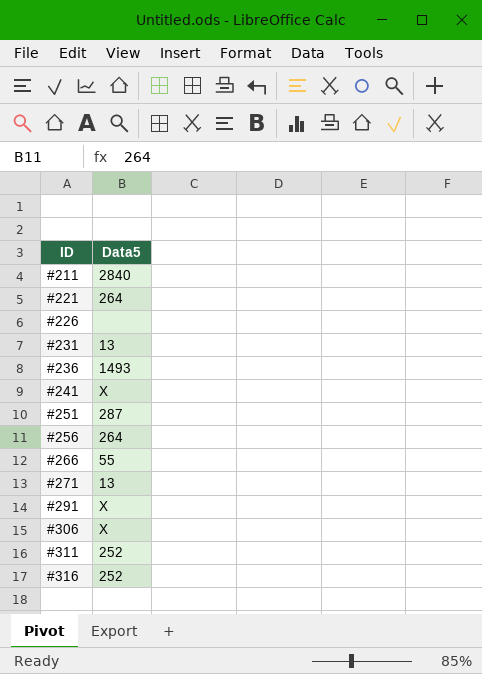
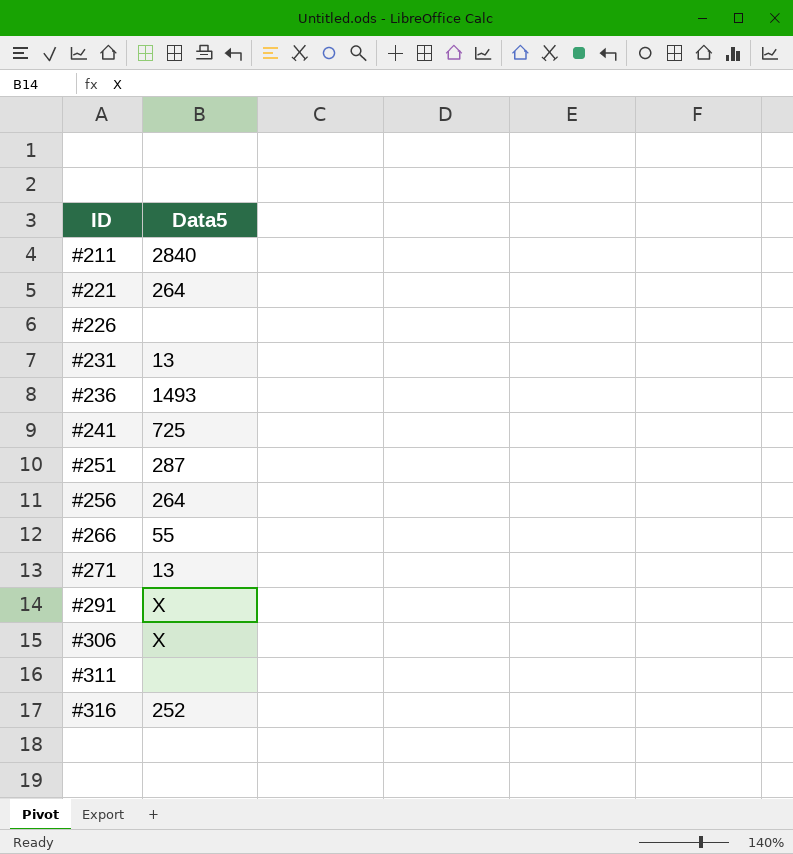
#241 | Data5: Х -> 725
#311 | Data5: 252 -> none

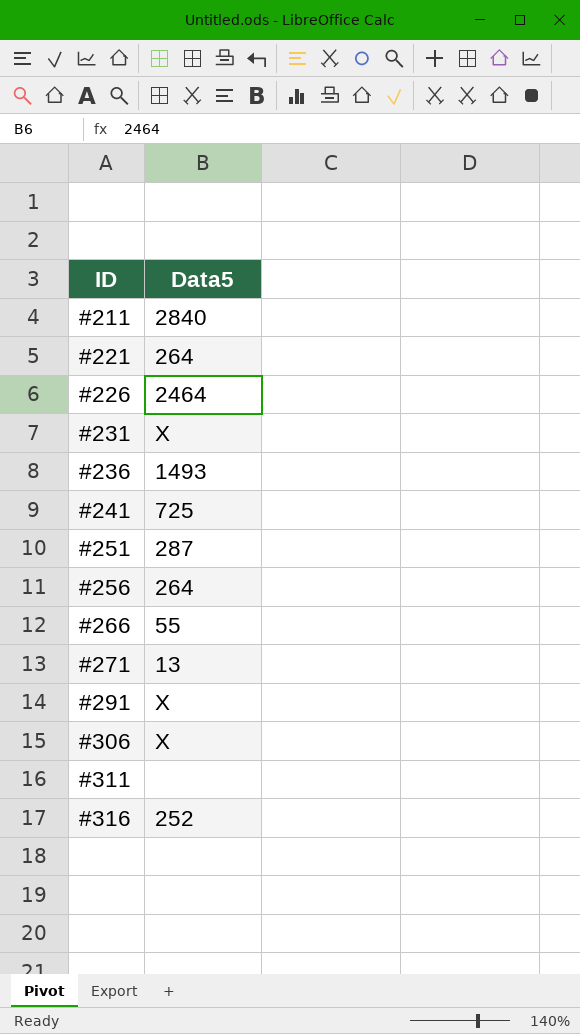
#226 | Data5: none -> 2464
#231 | Data5: 13 -> Х

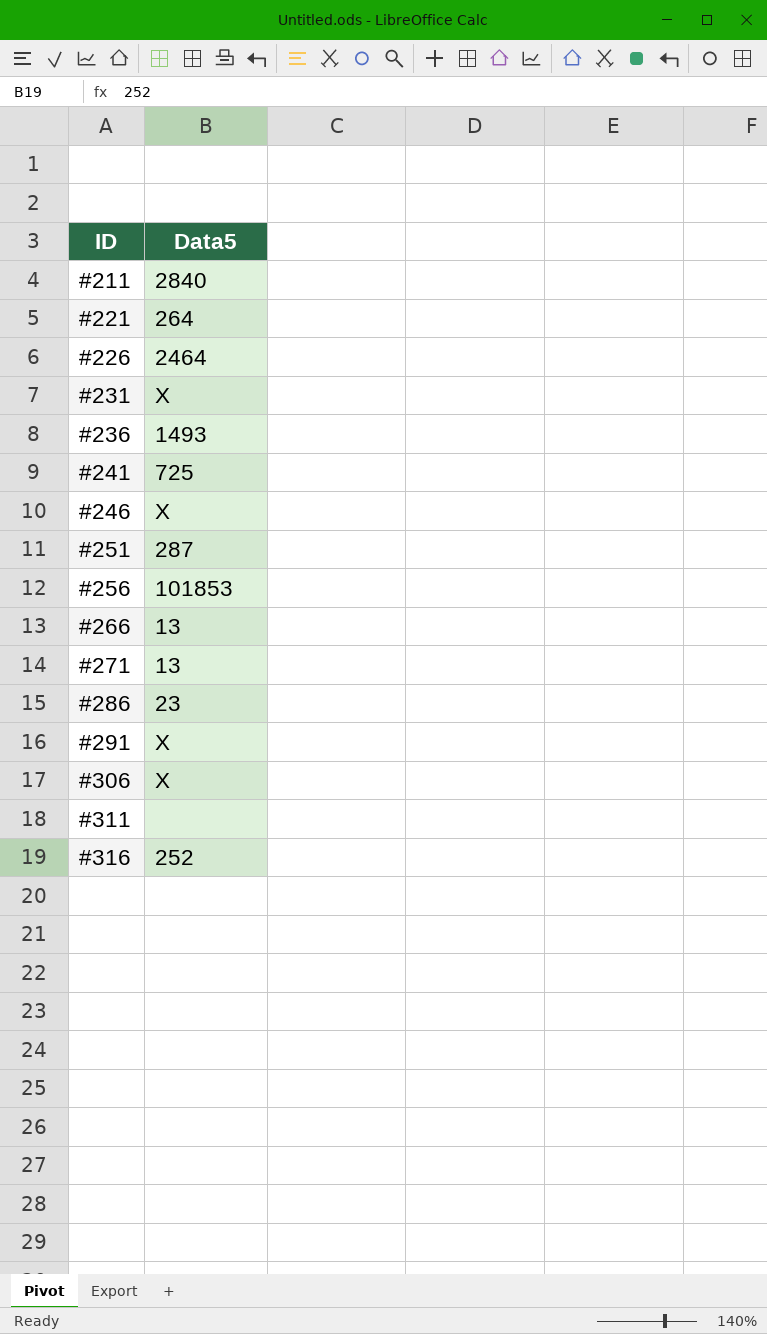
row #246: none -> Х
#256 | Data5: 264 -> 101853
#266 | Data5: 55 -> 13
row #286: none -> 23

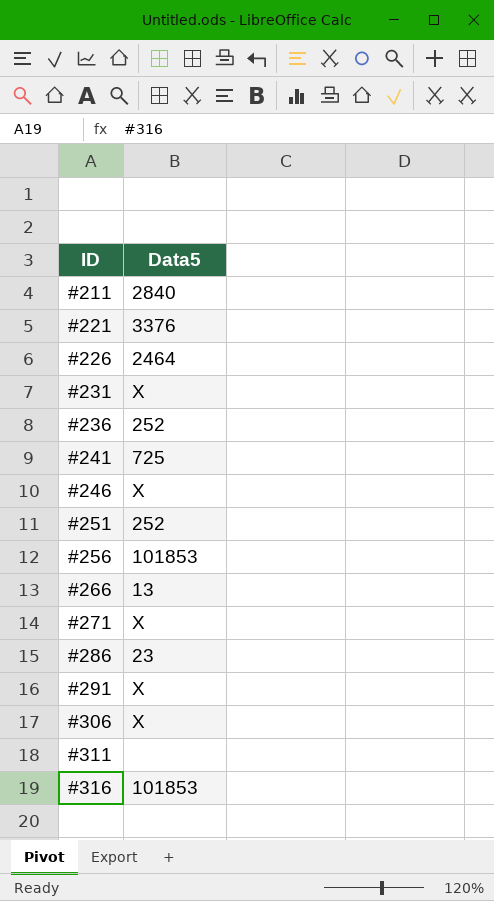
#221 | Data5: 264 -> 3376
#236 | Data5: 1493 -> 252
#251 | Data5: 287 -> 252
#271 | Data5: 13 -> Х
#316 | Data5: 252 -> 101853

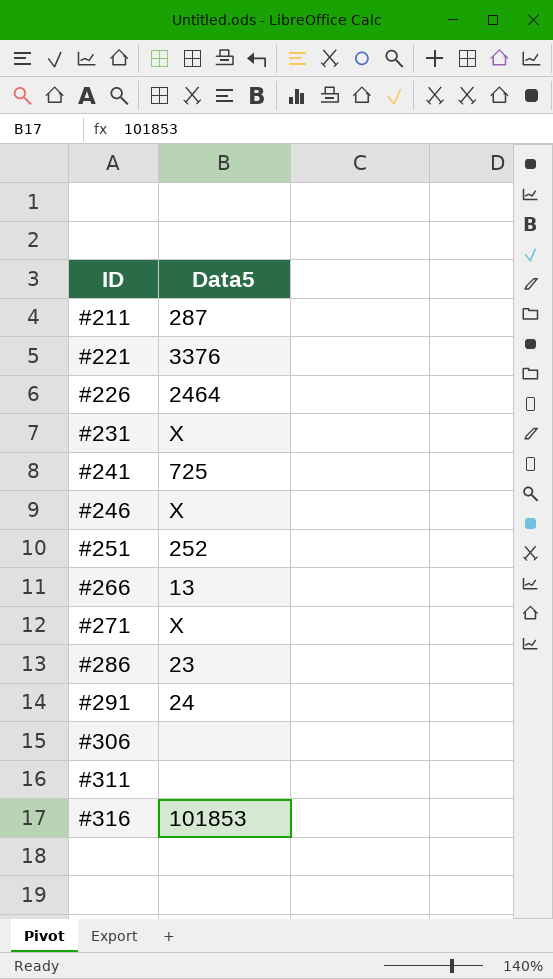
row #236: 252 -> none
row #256: 101853 -> none
#211 | Data5: 2840 -> 287
#291 | Data5: Х -> 24
#306 | Data5: Х -> none

